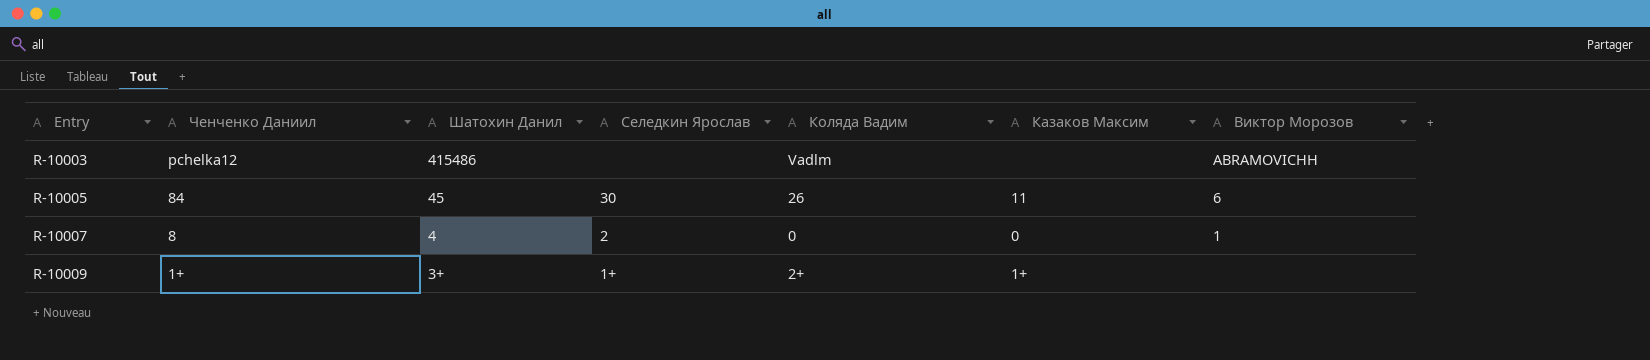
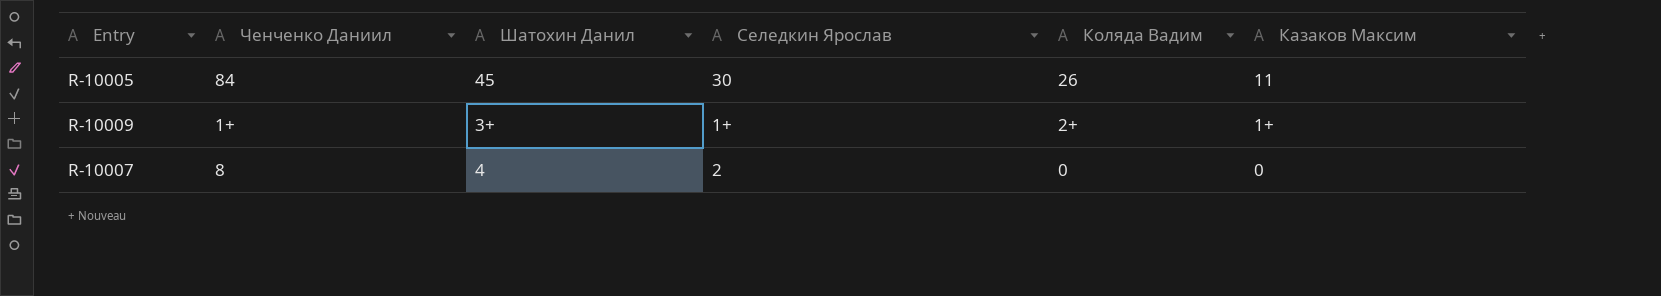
row order: Entry ascending -> Коляда Вадим descending
column Виктор Морозов | position: 7 -> none
row R-10003: pchelka12 | 415486 | none | Vadlm | none | ABRAMOVICHH -> none

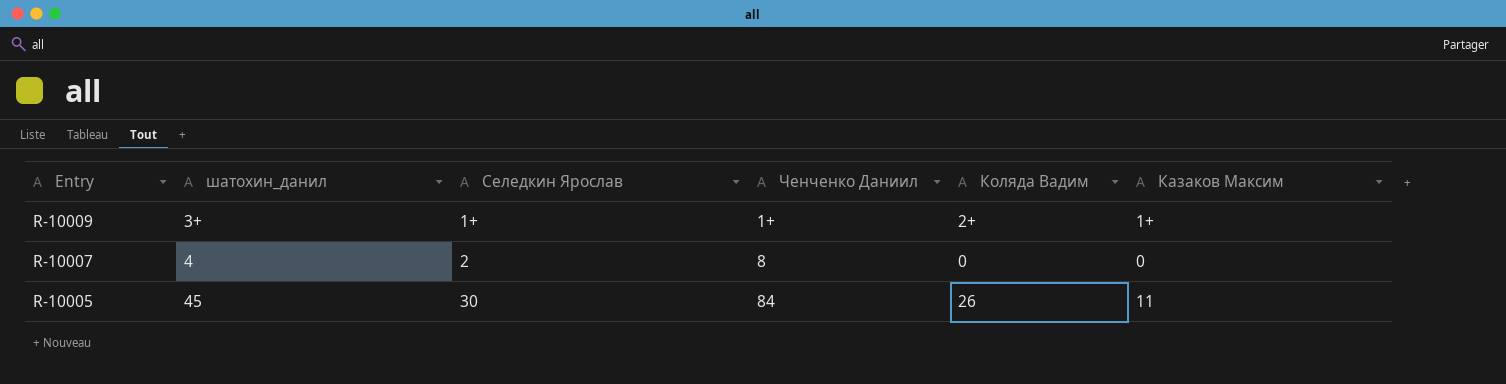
row order: Коляда Вадим descending -> Entry descending
column name: Шатохин Данил -> шатохин_данил
column Ченченко Даниил | position: 2 -> 4

